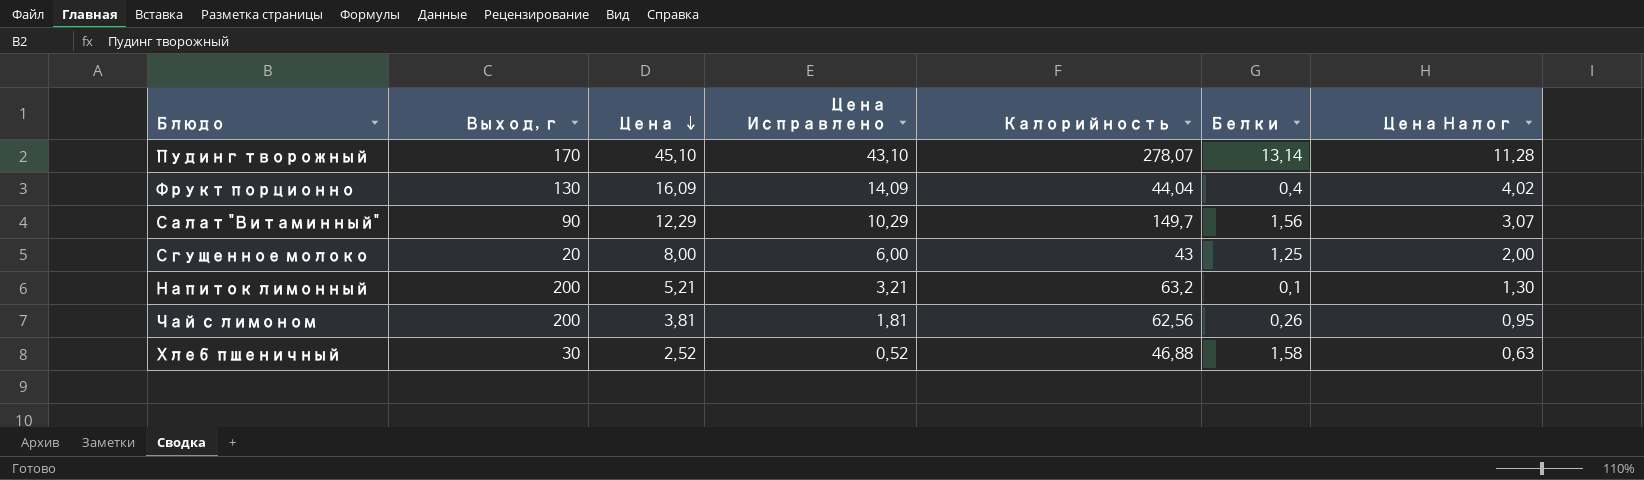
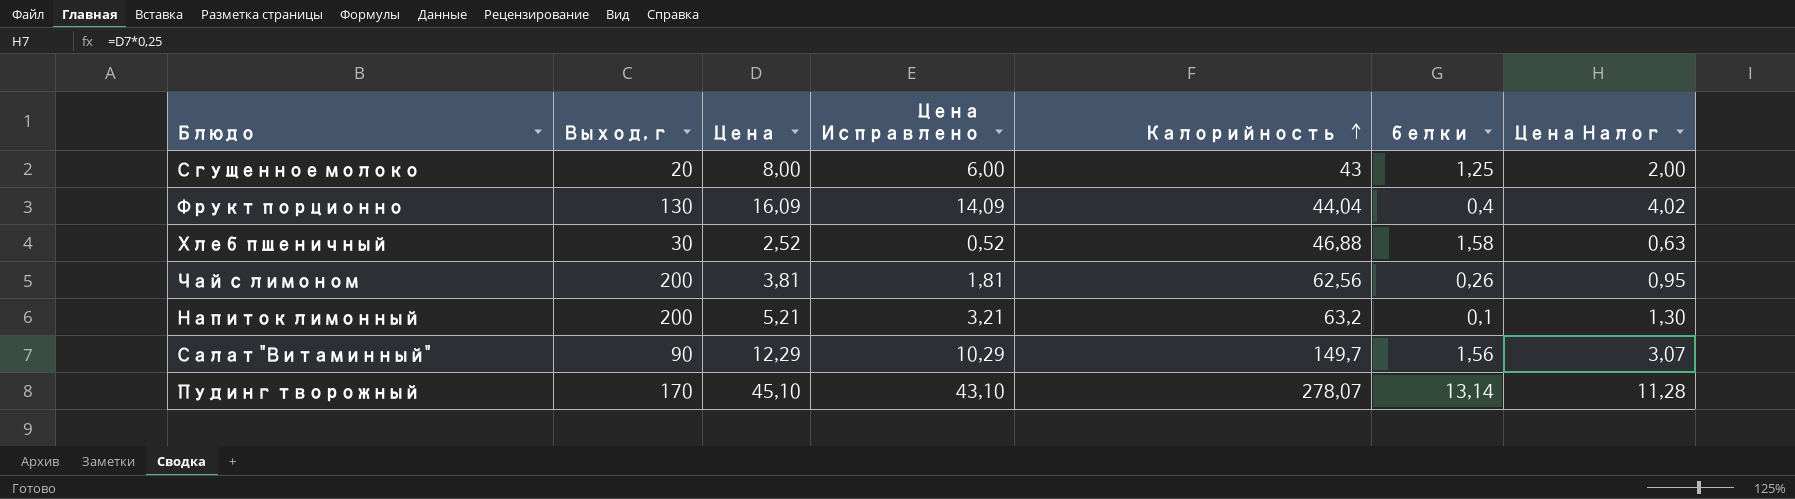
row order: Цена descending -> Калорийность ascending
column name: Белки -> белки

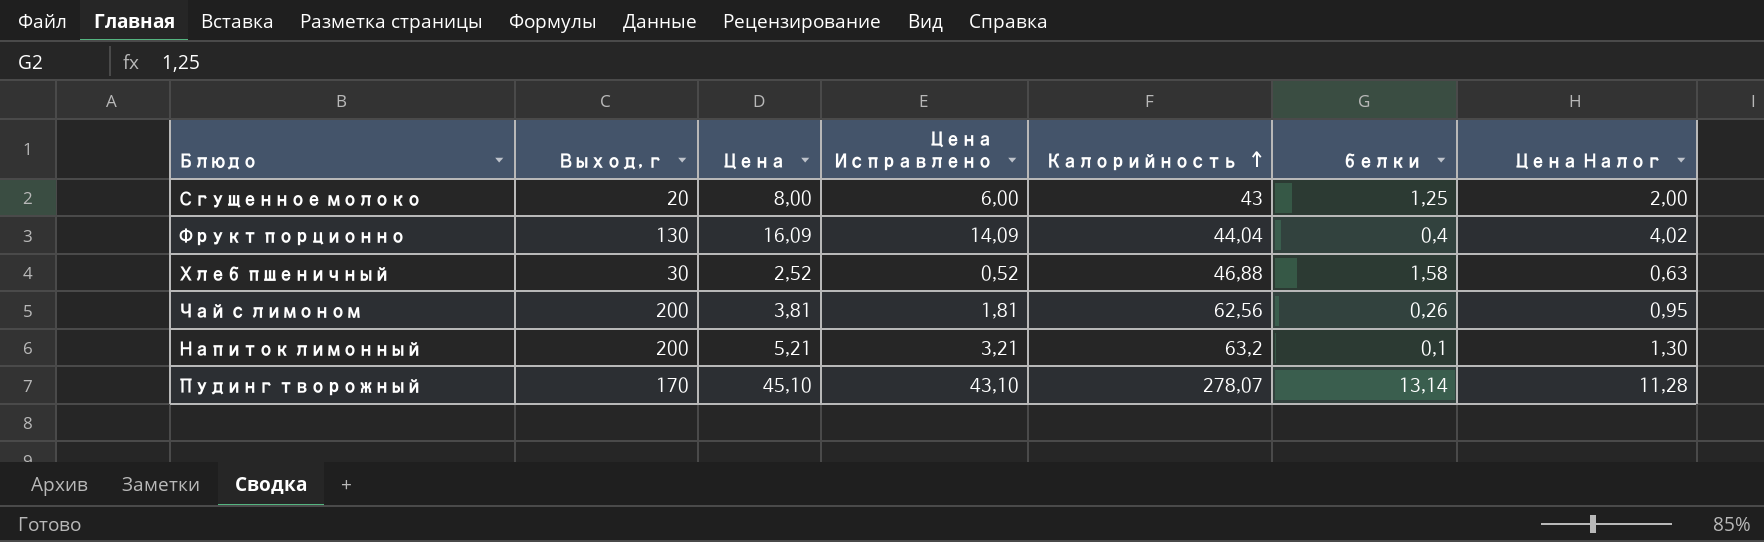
row Салат "Витаминный": 90 | 12,29 | 10,29 | 149,7 | 1,56 | 3,07 -> none

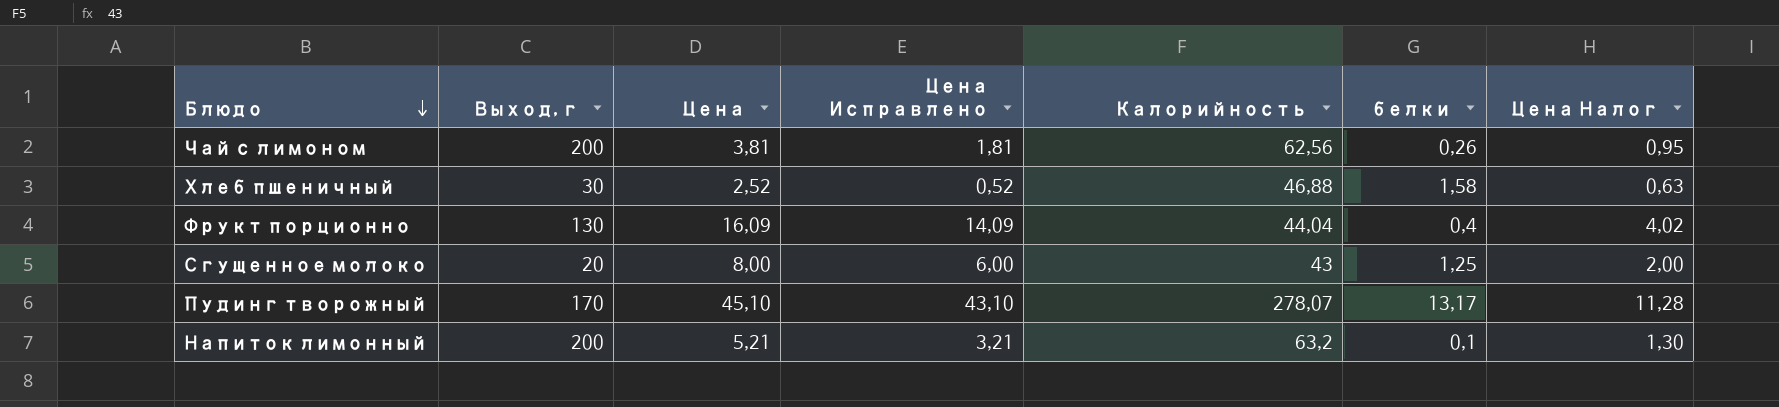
row order: Калорийность ascending -> Блюдо descending
Пудинг творожный | белки: 13,14 -> 13,17

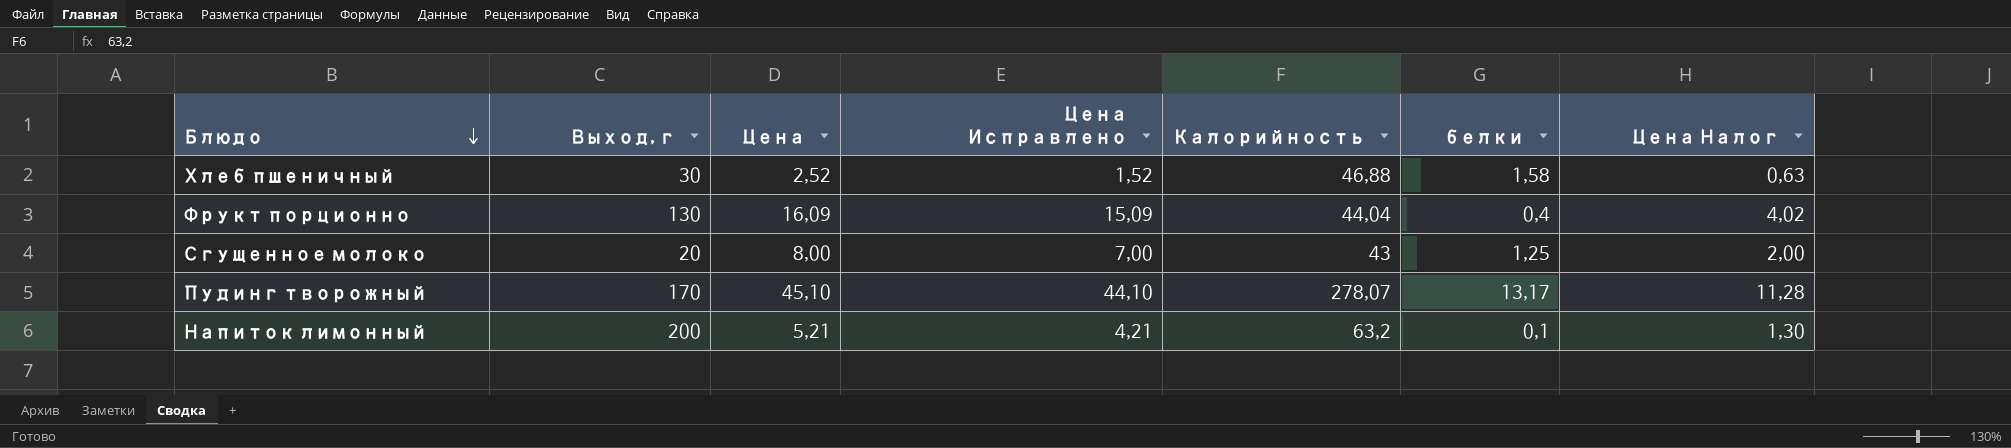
column Цена Исправлено | formula: [Цена] - 2 -> [Цена] - 1
row Чай с лимоном: 200 | 3,81 | 1,81 | 62,56 | 0,26 | 0,95 -> none

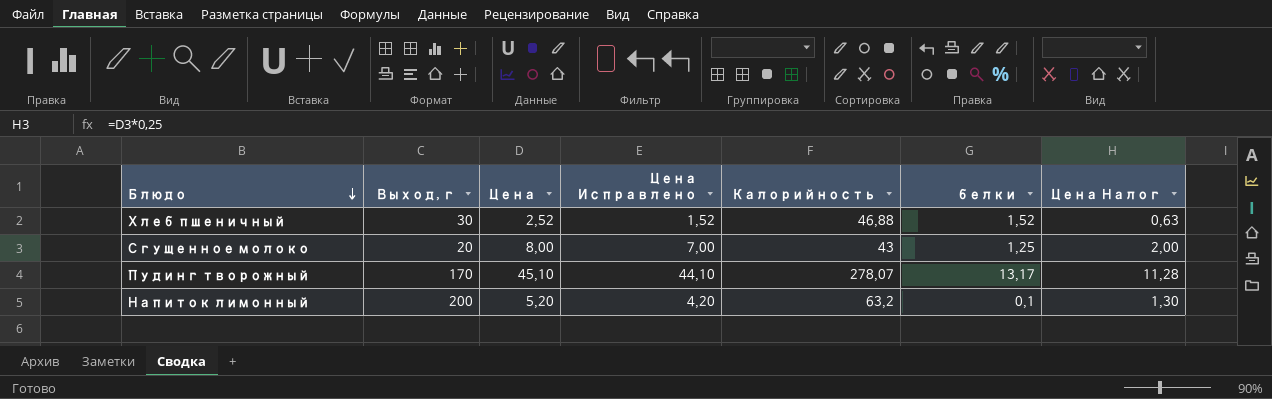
row Фрукт порционно: 130 | 16,09 | 15,09 | 44,04 | 0,4 | 4,02 -> none
Хлеб пшеничный | белки: 1,58 -> 1,52
Напиток лимонный | Цена: 5,21 -> 5,20
Напиток лимонный | Цена Исправлено: 4,21 -> 4,20

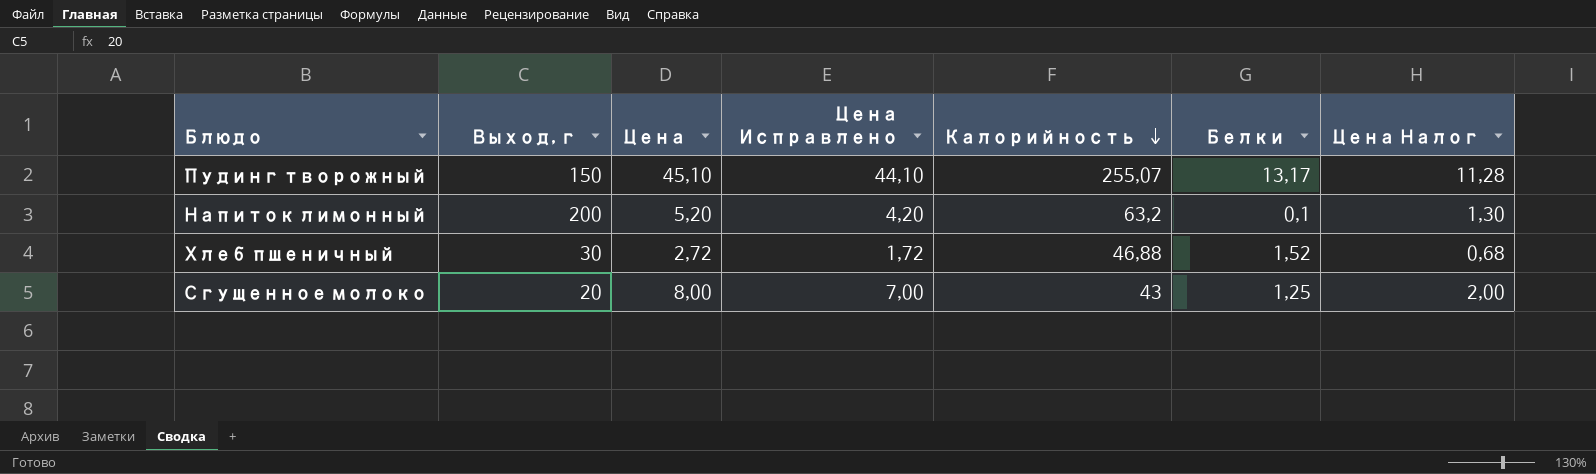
row order: Блюдо descending -> Калорийность descending
column name: белки -> Белки
Пудинг творожный | Выход, г: 170 -> 150
Пудинг творожный | Калорийность: 278,07 -> 255,07
Хлеб пшеничный | Цена: 2,52 -> 2,72
Хлеб пшеничный | Цена Исправлено: 1,52 -> 1,72
Хлеб пшеничный | Цена Налог: 0,63 -> 0,68

